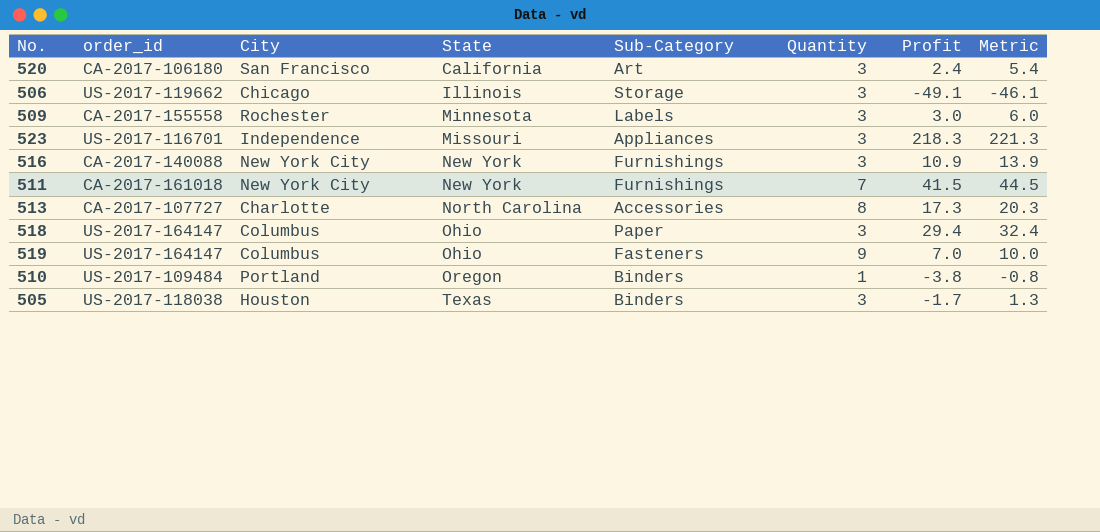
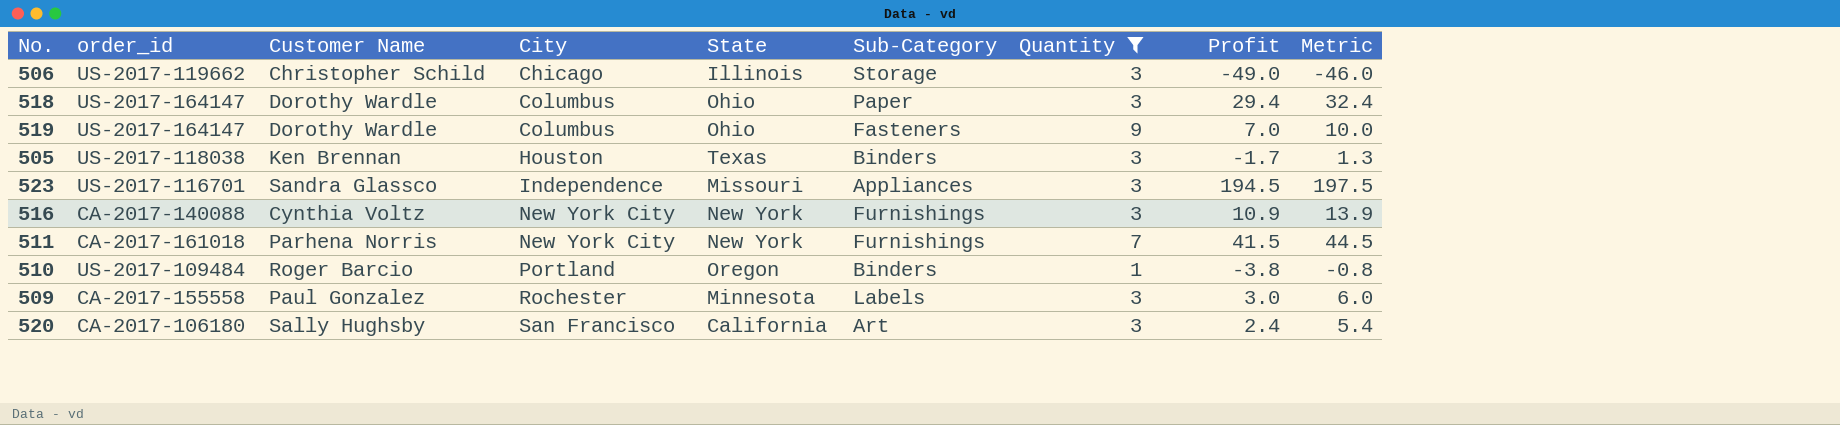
filter: none -> Quantity != 8
row order: State ascending -> City ascending
column Customer Name | position: none -> 3
506 | Profit: -49.1 -> -49.0
506 | Metric: -46.1 -> -46.0
523 | Profit: 218.3 -> 194.5
523 | Metric: 221.3 -> 197.5

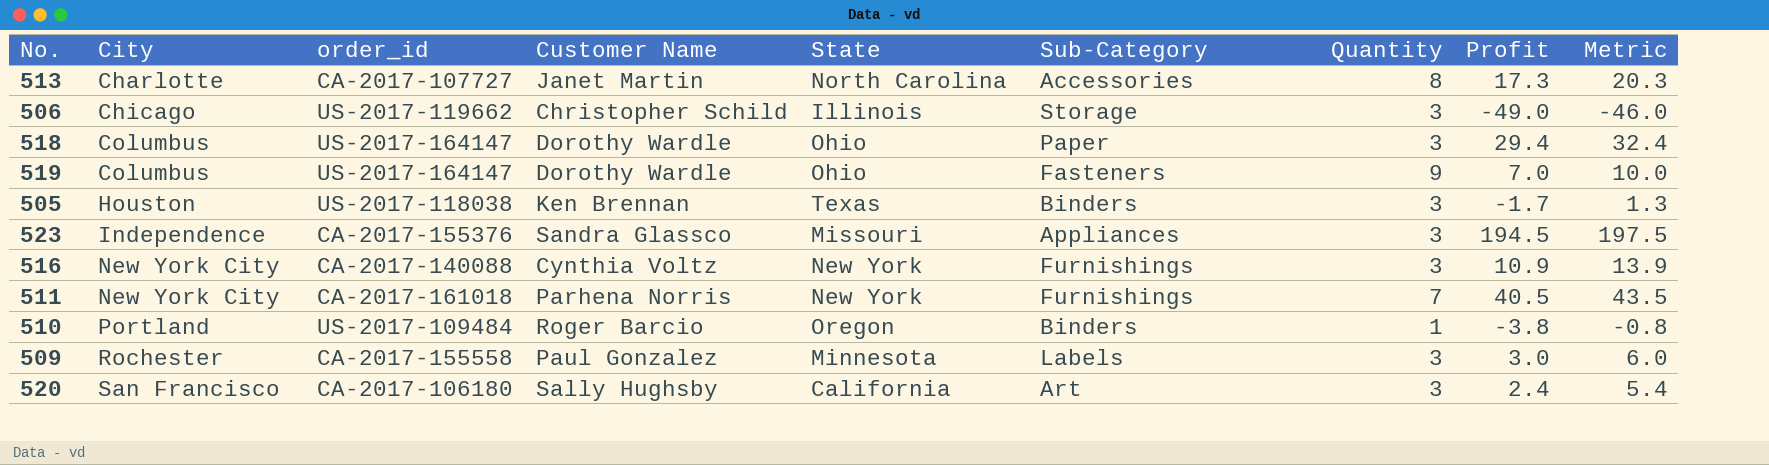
filter: Quantity != 8 -> none
column City | position: 4 -> 2
523 | order_id: US-2017-116701 -> CA-2017-155376
511 | Profit: 41.5 -> 40.5
511 | Metric: 44.5 -> 43.5

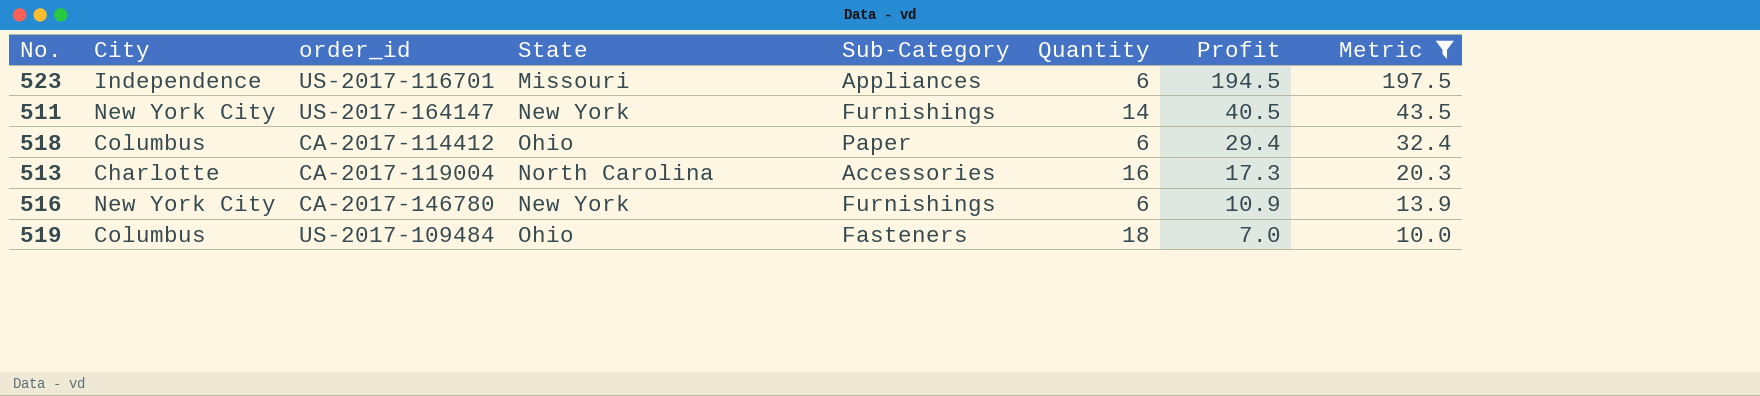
filter: none -> Metric >= 10.0
row order: City ascending -> Profit descending
column Customer Name | position: 4 -> none
523 | order_id: CA-2017-155376 -> US-2017-116701
523 | Quantity: 3 -> 6
511 | order_id: CA-2017-161018 -> US-2017-164147
511 | Quantity: 7 -> 14
518 | order_id: US-2017-164147 -> CA-2017-114412
518 | Quantity: 3 -> 6
513 | order_id: CA-2017-107727 -> CA-2017-119004
513 | Quantity: 8 -> 16
516 | order_id: CA-2017-140088 -> CA-2017-146780
516 | Quantity: 3 -> 6
519 | order_id: US-2017-164147 -> US-2017-109484
519 | Quantity: 9 -> 18

